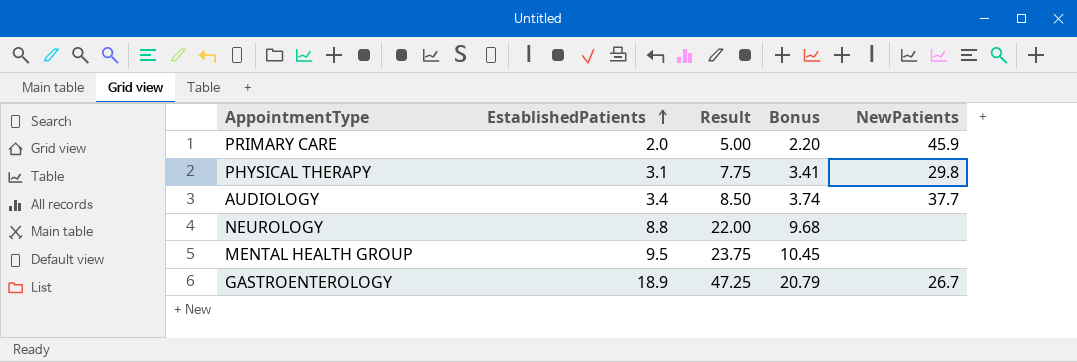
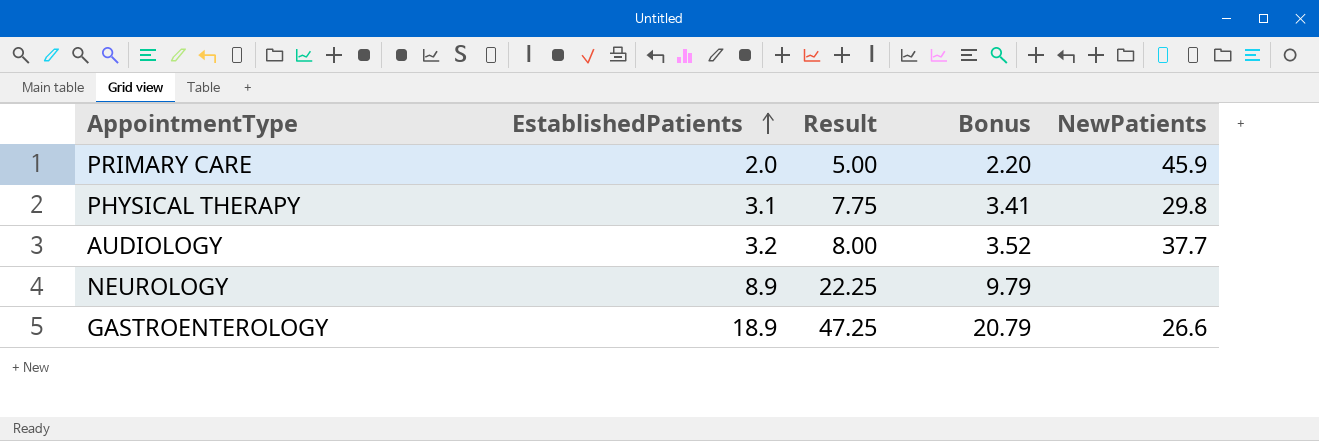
row MENTAL HEALTH GROUP: 9.5 | 23.75 | 10.45 | none -> none
AUDIOLOGY | EstablishedPatients: 3.4 -> 3.2
AUDIOLOGY | Result: 8.50 -> 8.00
AUDIOLOGY | Bonus: 3.74 -> 3.52
NEUROLOGY | EstablishedPatients: 8.8 -> 8.9
NEUROLOGY | Result: 22.00 -> 22.25
NEUROLOGY | Bonus: 9.68 -> 9.79
GASTROENTEROLOGY | NewPatients: 26.7 -> 26.6

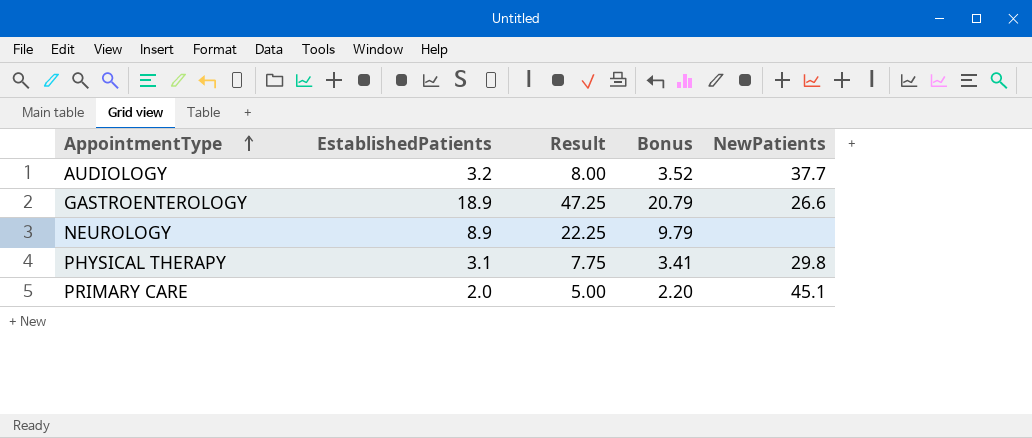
row order: EstablishedPatients ascending -> AppointmentType ascending
PRIMARY CARE | NewPatients: 45.9 -> 45.1

